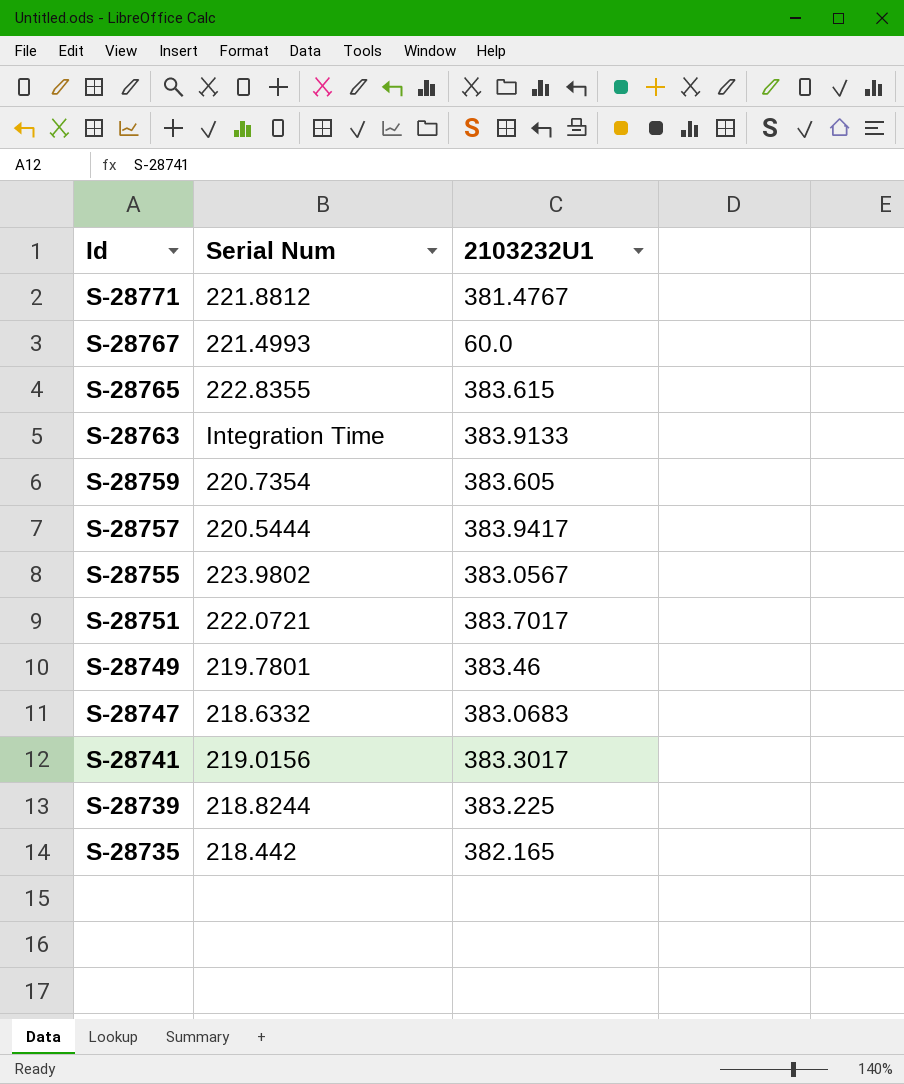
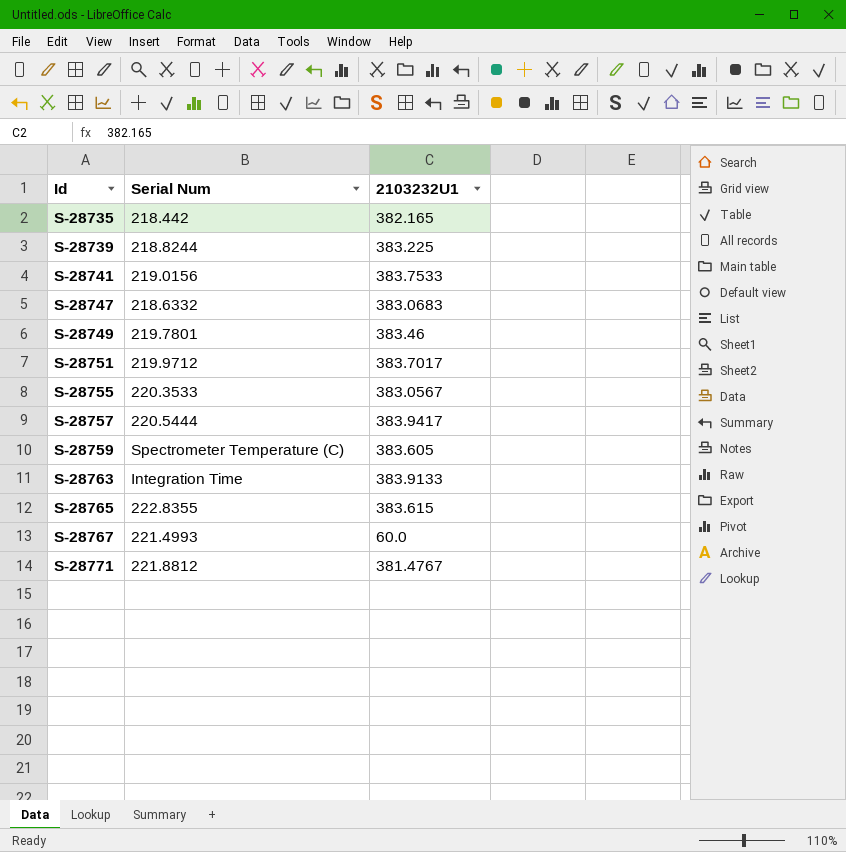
row order: Id descending -> Id ascending
S-28741 | 2103232U1: 383.3017 -> 383.7533
S-28751 | Serial Num: 222.0721 -> 219.9712
S-28755 | Serial Num: 223.9802 -> 220.3533
S-28759 | Serial Num: 220.7354 -> Spectrometer Temperature (C)

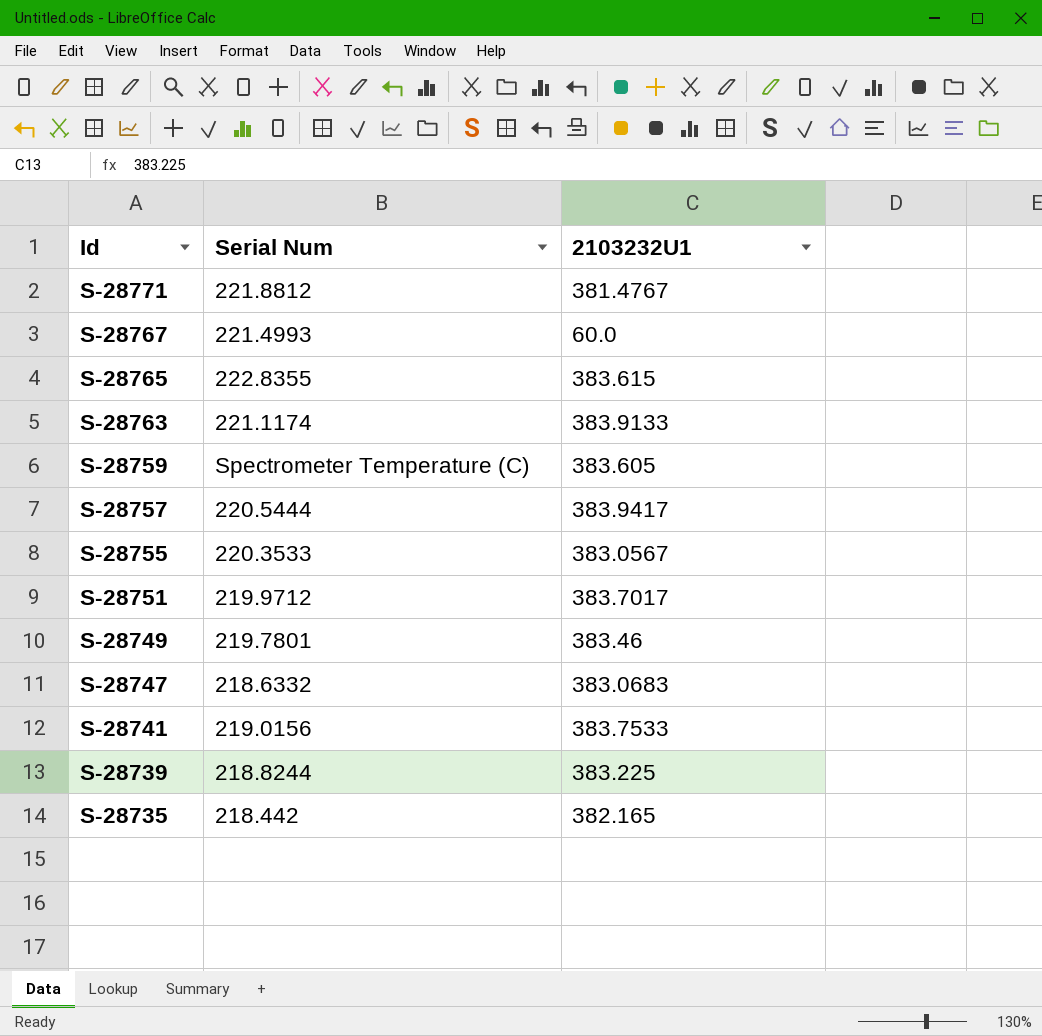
row order: Id ascending -> Id descending
S-28763 | Serial Num: Integration Time -> 221.1174

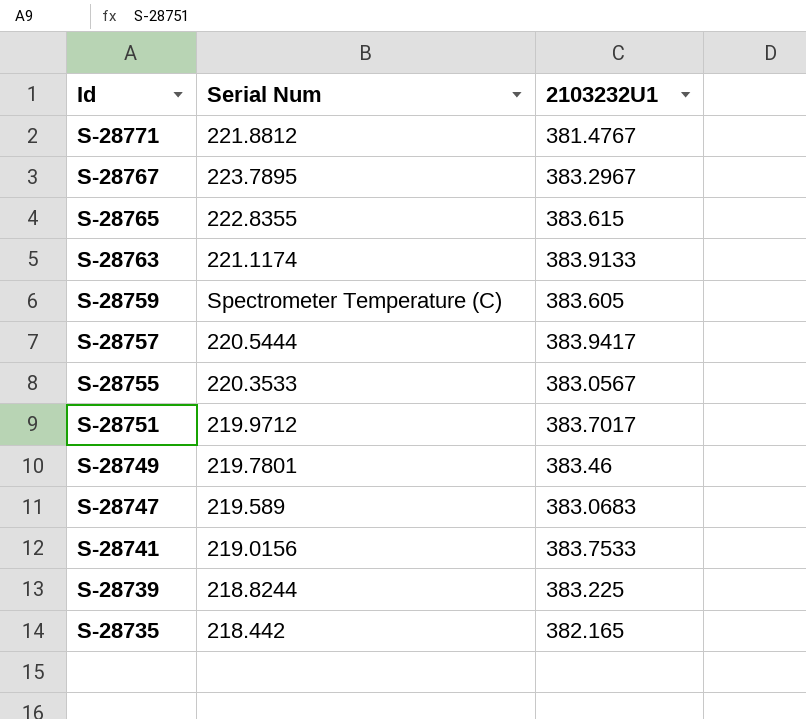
S-28767 | Serial Num: 221.4993 -> 223.7895
S-28767 | 2103232U1: 60.0 -> 383.2967
S-28747 | Serial Num: 218.6332 -> 219.589

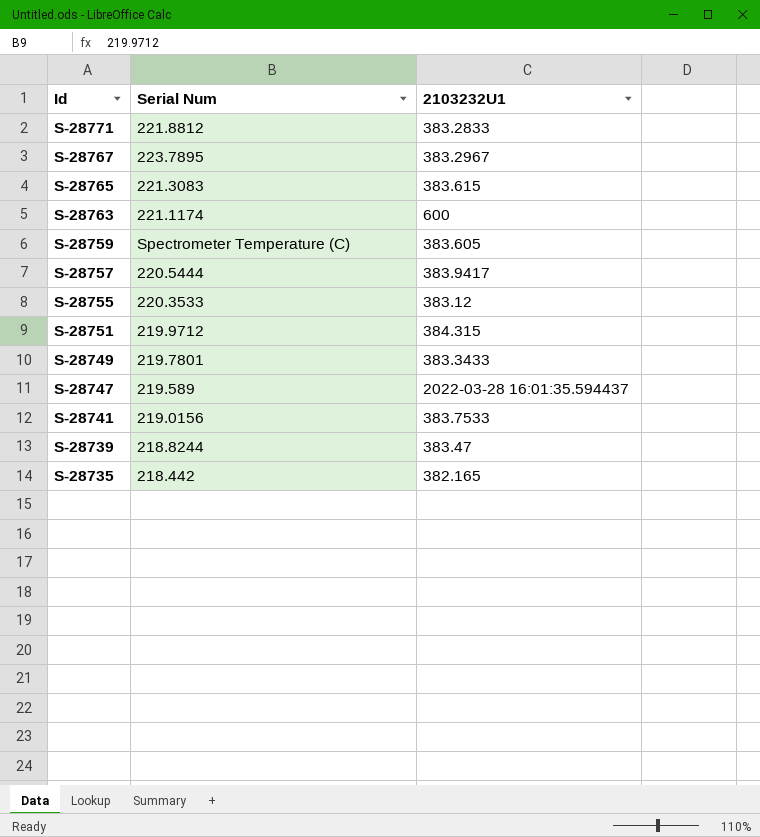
S-28771 | 2103232U1: 381.4767 -> 383.2833
S-28765 | Serial Num: 222.8355 -> 221.3083
S-28763 | 2103232U1: 383.9133 -> 600
S-28755 | 2103232U1: 383.0567 -> 383.12
S-28751 | 2103232U1: 383.7017 -> 384.315
S-28749 | 2103232U1: 383.46 -> 383.3433
S-28747 | 2103232U1: 383.0683 -> 2022-03-28 16:01:35.594437
S-28739 | 2103232U1: 383.225 -> 383.47

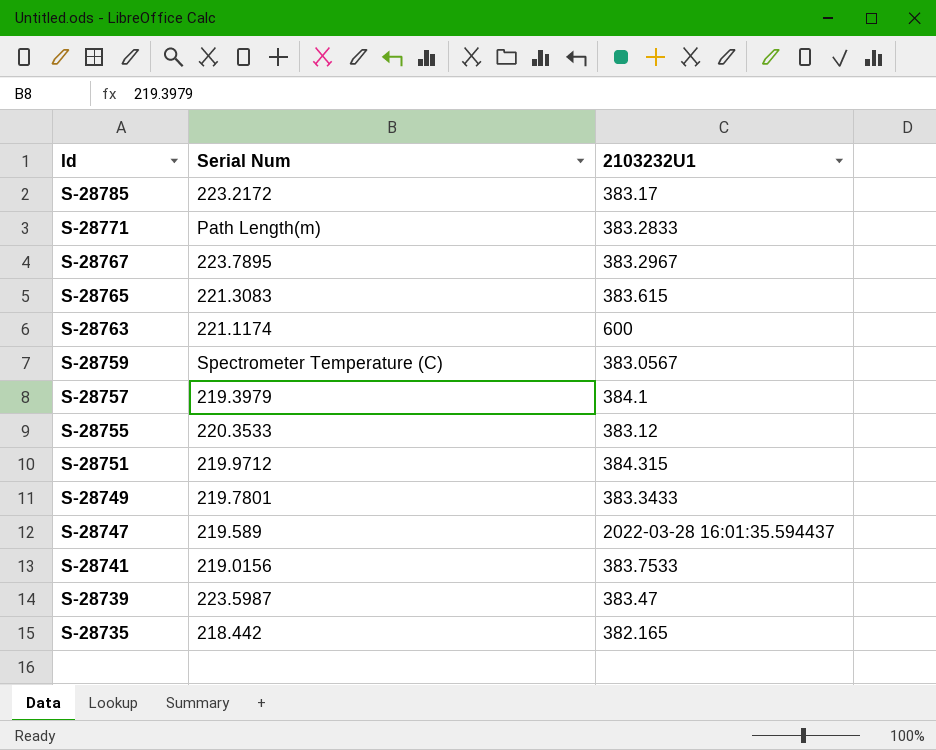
row S-28785: none -> 223.2172 | 383.17
S-28771 | Serial Num: 221.8812 -> Path Length(m)
S-28759 | 2103232U1: 383.605 -> 383.0567
S-28757 | Serial Num: 220.5444 -> 219.3979
S-28757 | 2103232U1: 383.9417 -> 384.1
S-28739 | Serial Num: 218.8244 -> 223.5987

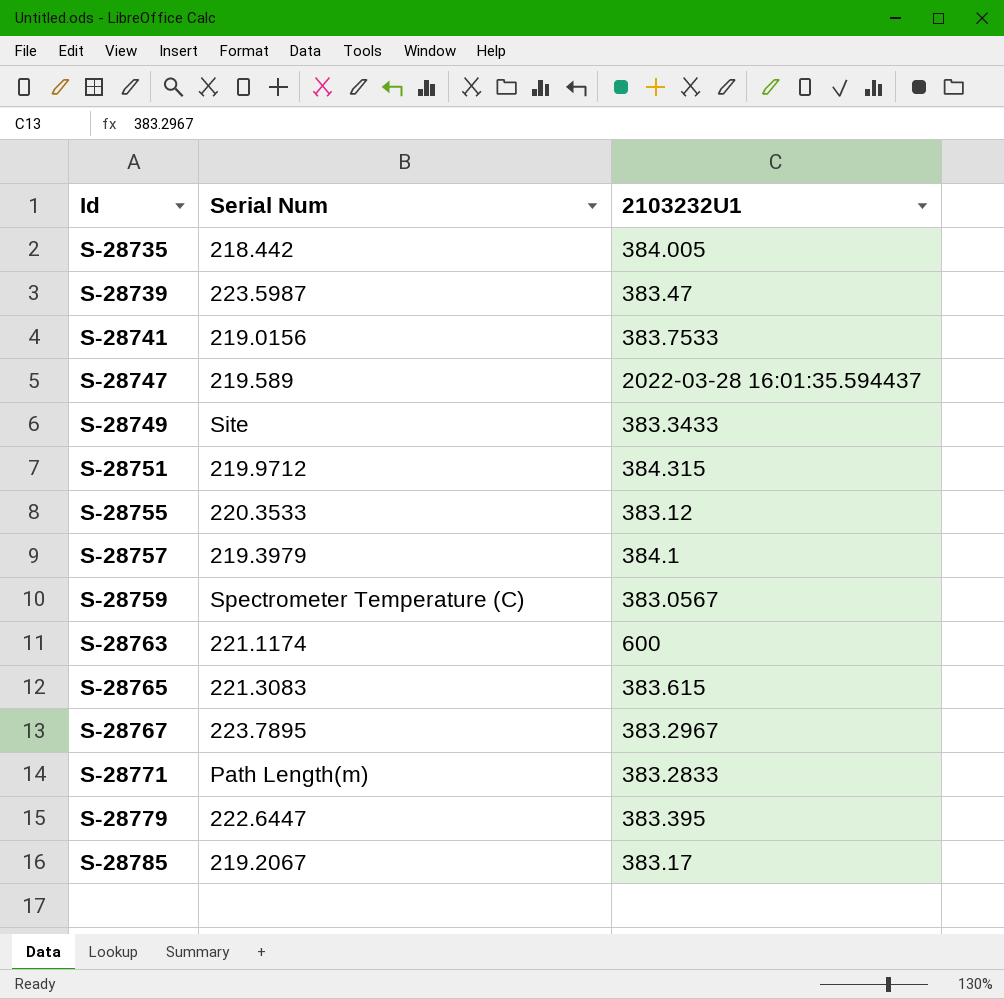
row order: Id descending -> Id ascending
S-28735 | 2103232U1: 382.165 -> 384.005
S-28749 | Serial Num: 219.7801 -> Site
row S-28779: none -> 222.6447 | 383.395
S-28785 | Serial Num: 223.2172 -> 219.2067

